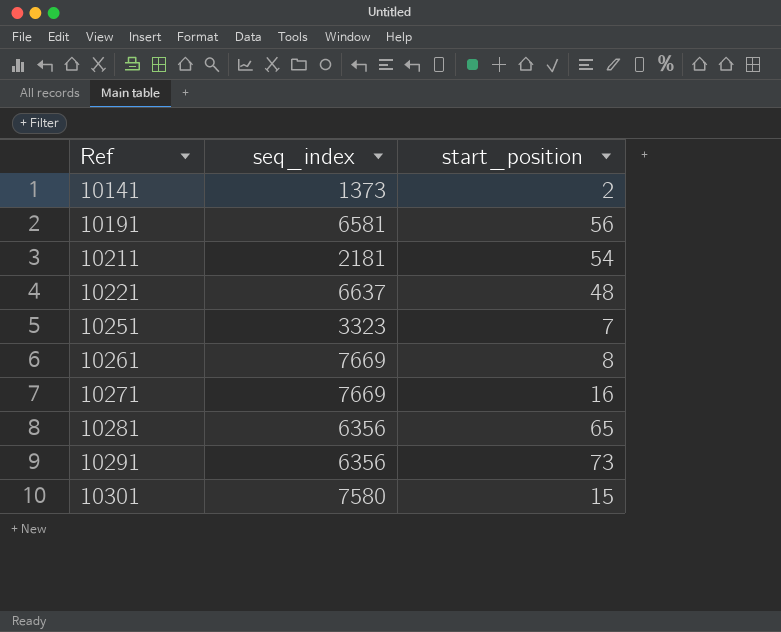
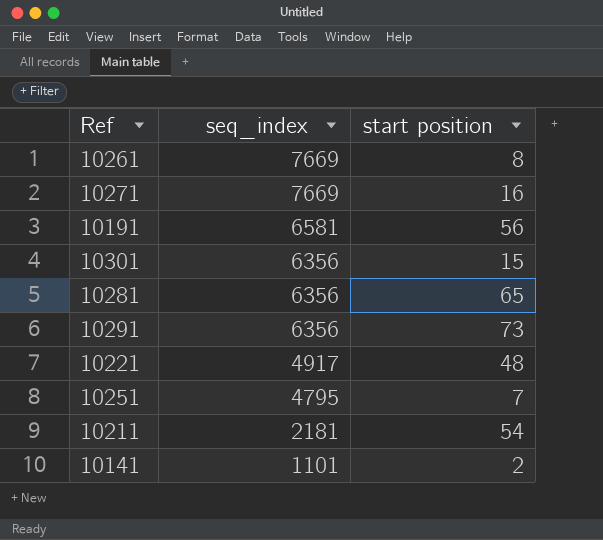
row order: Ref ascending -> seq_index descending
column name: start_position -> start position
10301 | seq_index: 7580 -> 6356
10221 | seq_index: 6637 -> 4917
10251 | seq_index: 3323 -> 4795
10141 | seq_index: 1373 -> 1101

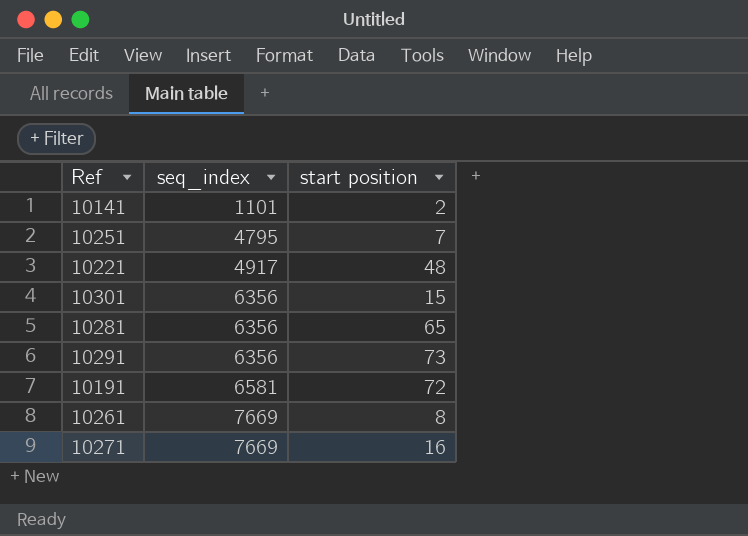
row order: seq_index descending -> seq_index ascending
row 10211: 2181 | 54 -> none
10191 | start position: 56 -> 72

